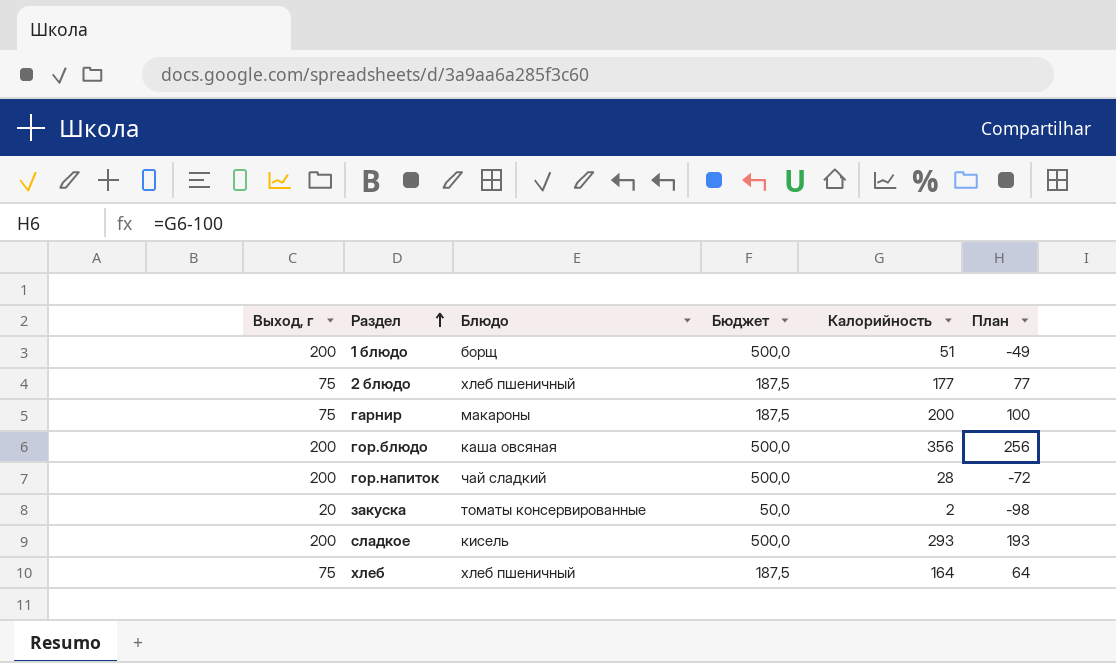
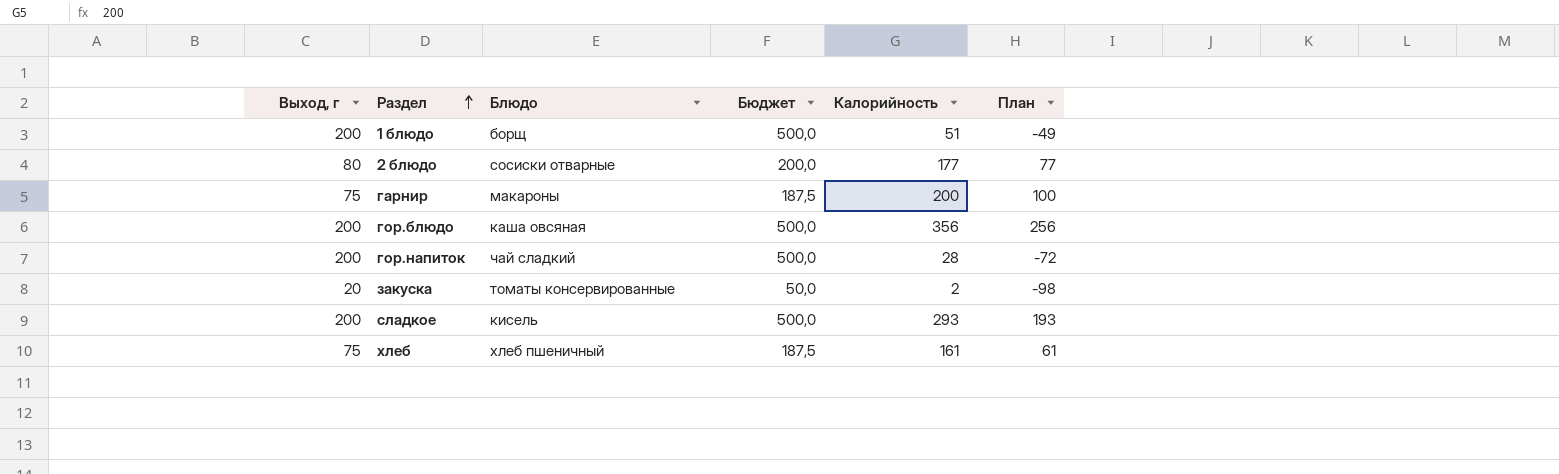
2 блюдо | Выход, г: 75 -> 80
2 блюдо | Блюдо: хлеб пшеничный -> сосиски отварные
2 блюдо | Бюджет: 187,5 -> 200,0
хлеб | Калорийность: 164 -> 161
хлеб | План: 64 -> 61

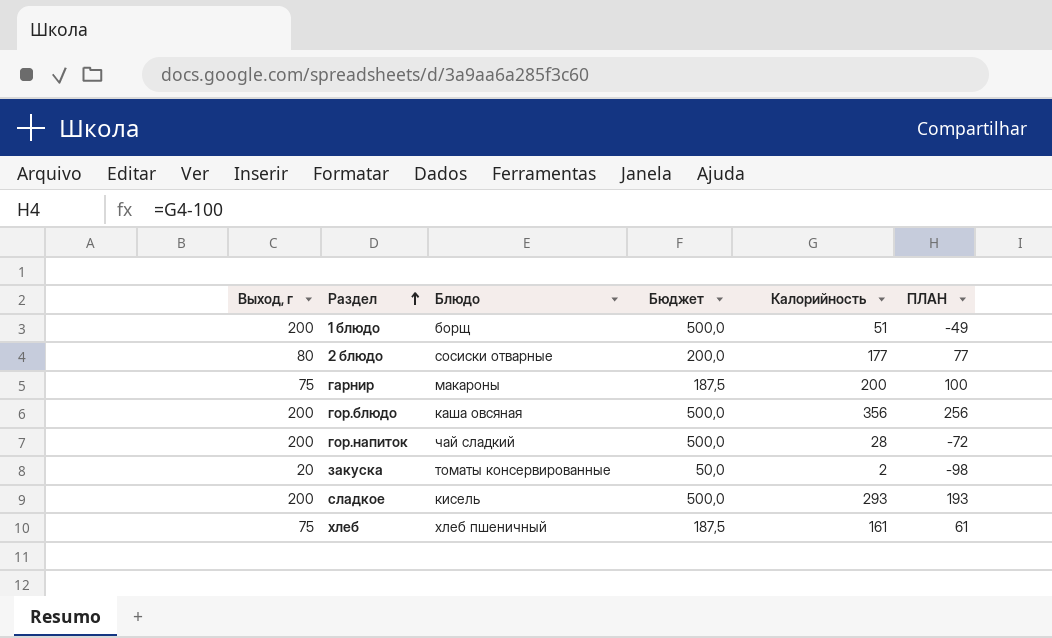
column name: План -> ПЛАН

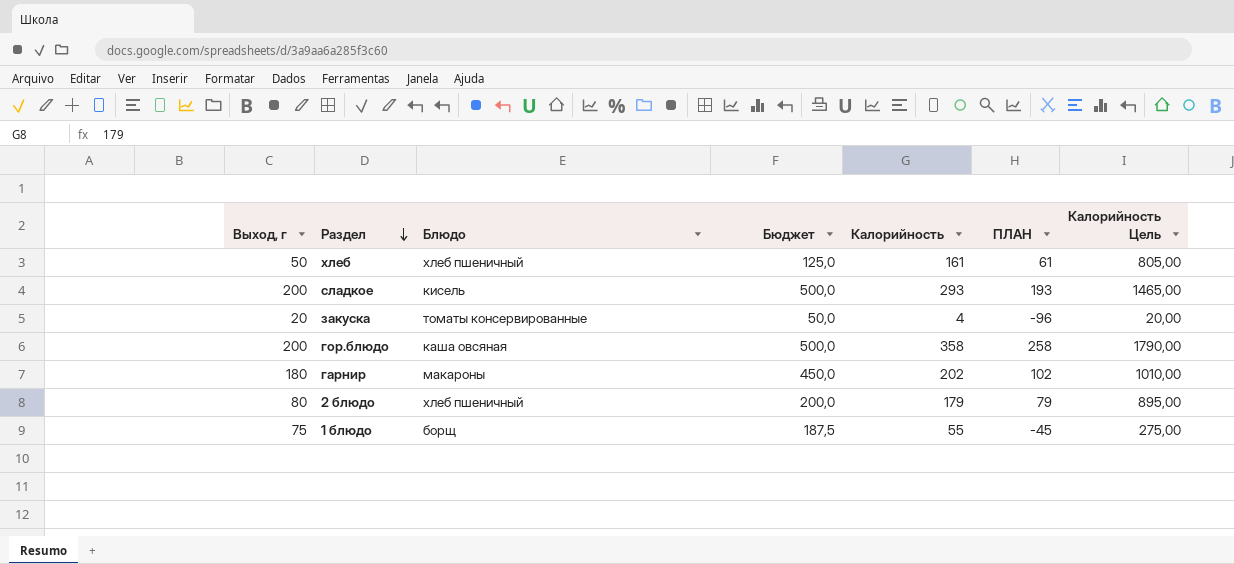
row order: Раздел ascending -> Раздел descending
column Калорийность Цель | formula: none -> [Калорийность] * 5
row гор.напиток: 200 | чай сладкий | 500,0 | 28 | -72 -> none
хлеб | Выход, г: 75 -> 50
хлеб | Бюджет: 187,5 -> 125,0
закуска | Калорийность: 2 -> 4
закуска | ПЛАН: -98 -> -96
гор.блюдо | Калорийность: 356 -> 358
гор.блюдо | ПЛАН: 256 -> 258
гарнир | Выход, г: 75 -> 180
гарнир | Бюджет: 187,5 -> 450,0
гарнир | Калорийность: 200 -> 202
гарнир | ПЛАН: 100 -> 102
2 блюдо | Блюдо: сосиски отварные -> хлеб пшеничный
2 блюдо | Калорийность: 177 -> 179
2 блюдо | ПЛАН: 77 -> 79
1 блюдо | Выход, г: 200 -> 75
1 блюдо | Бюджет: 500,0 -> 187,5
1 блюдо | Калорийность: 51 -> 55
1 блюдо | ПЛАН: -49 -> -45

